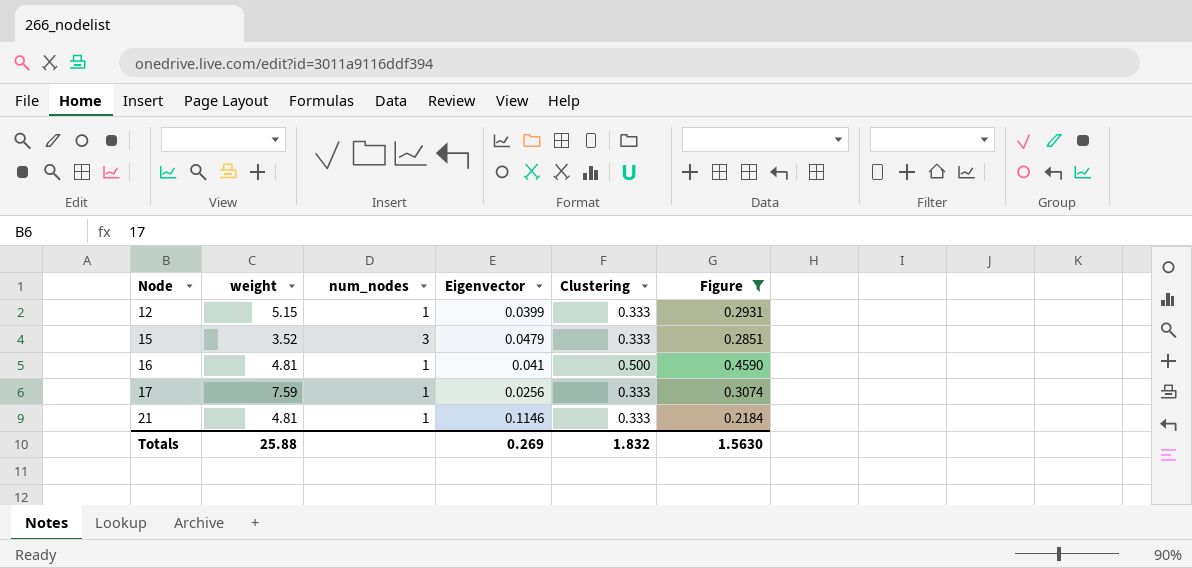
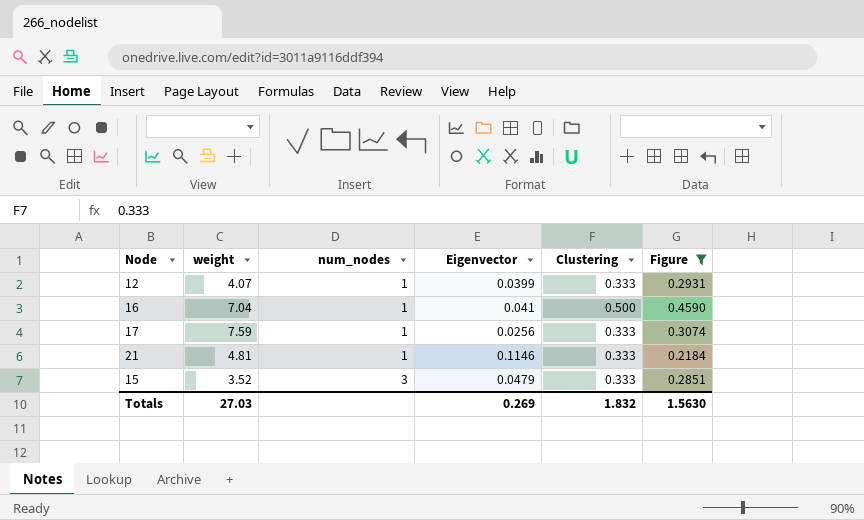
row order: Node ascending -> num_nodes ascending
12 | weight: 5.15 -> 4.07
16 | weight: 4.81 -> 7.04
Totals | weight: 25.88 -> 27.03

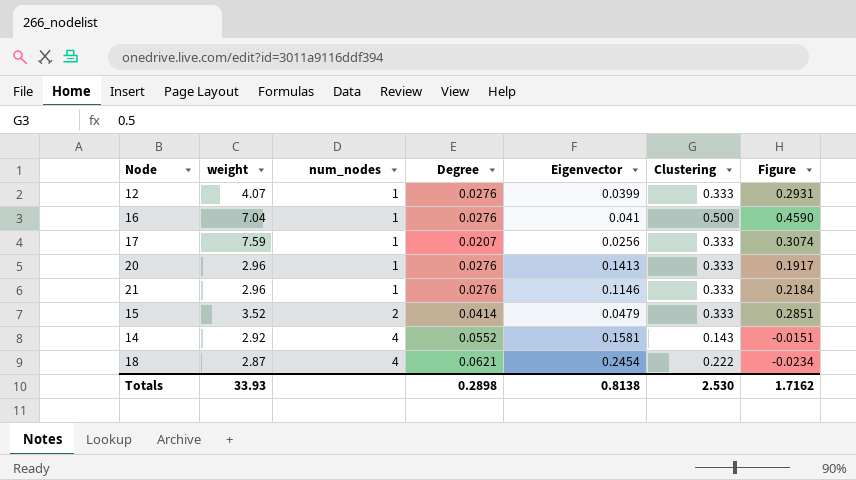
filter: Figure >= 0.2184 -> none
column Degree | position: none -> 4
21 | weight: 4.81 -> 2.96
15 | num_nodes: 3 -> 2
Totals | weight: 27.03 -> 33.93
Totals | Eigenvector: 0.269 -> 0.8138
Totals | Clustering: 1.832 -> 2.530
Totals | Figure: 1.5630 -> 1.7162

